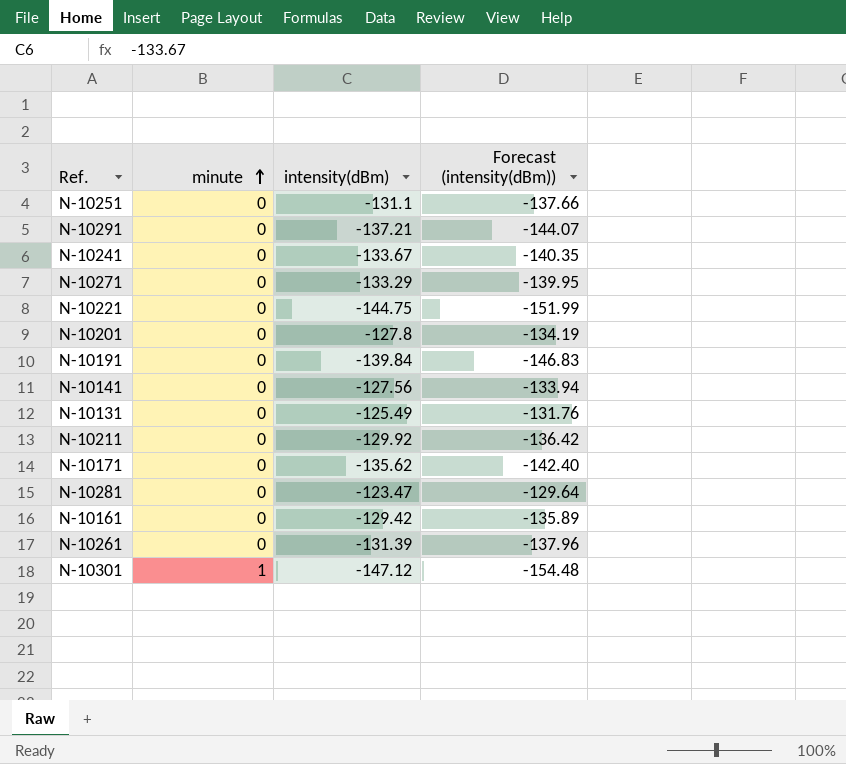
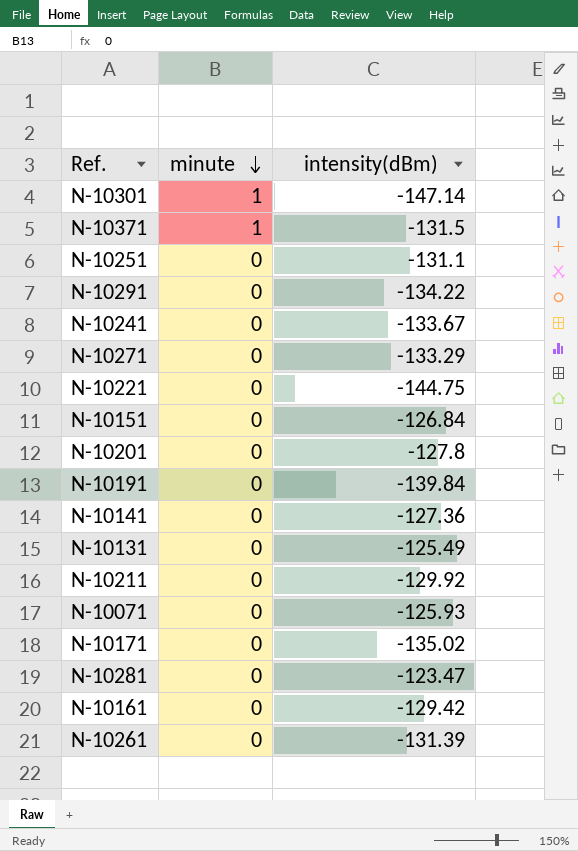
row order: minute ascending -> minute descending
column Forecast (intensity(dBm)) | formula: [intensity(dBm)] * 1.05 -> none
N-10301 | intensity(dBm): -147.12 -> -147.14
row N-10371: none -> 1 | -131.5
N-10291 | intensity(dBm): -137.21 -> -134.22
row N-10151: none -> 0 | -126.84
N-10141 | intensity(dBm): -127.56 -> -127.36
row N-10071: none -> 0 | -125.93
N-10171 | intensity(dBm): -135.62 -> -135.02

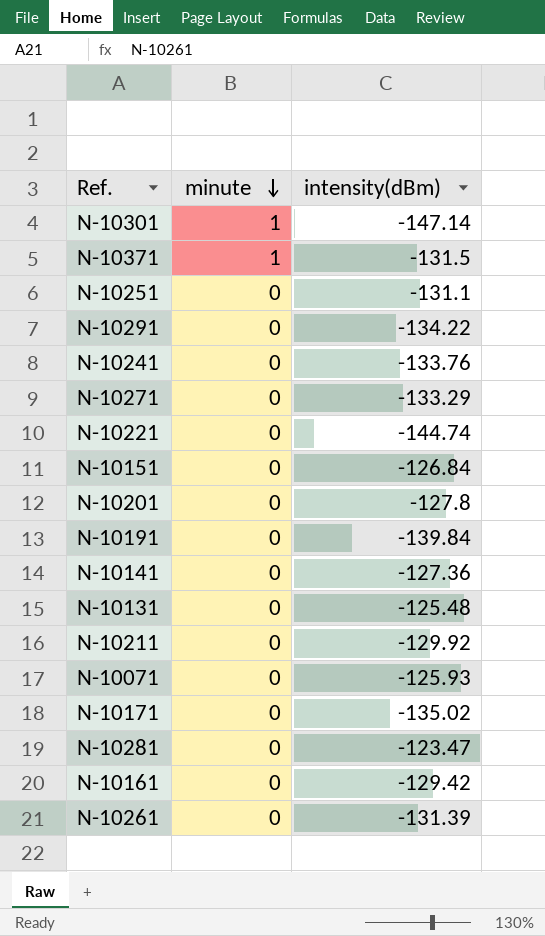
N-10241 | intensity(dBm): -133.67 -> -133.76
N-10221 | intensity(dBm): -144.75 -> -144.74
N-10131 | intensity(dBm): -125.49 -> -125.48

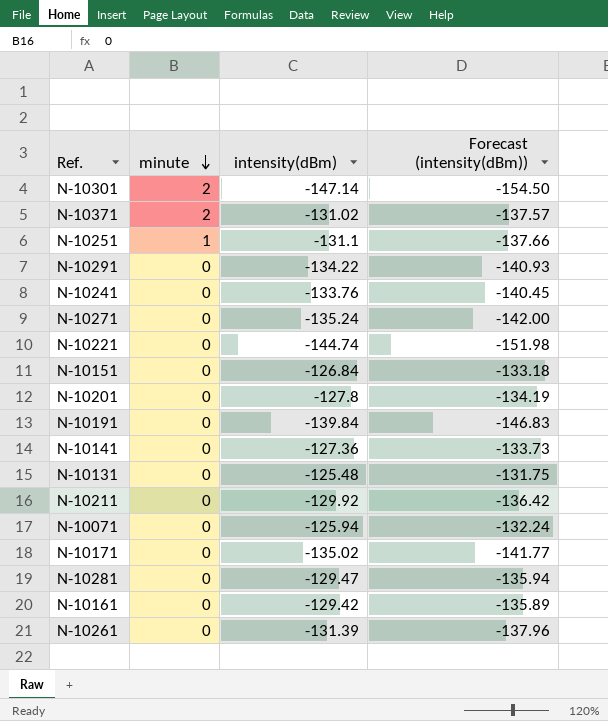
column Forecast (intensity(dBm)) | formula: none -> [intensity(dBm)] * 1.05
N-10301 | minute: 1 -> 2
N-10371 | minute: 1 -> 2
N-10371 | intensity(dBm): -131.5 -> -131.02
N-10251 | minute: 0 -> 1
N-10271 | intensity(dBm): -133.29 -> -135.24
N-10071 | intensity(dBm): -125.93 -> -125.94
N-10281 | intensity(dBm): -123.47 -> -129.47

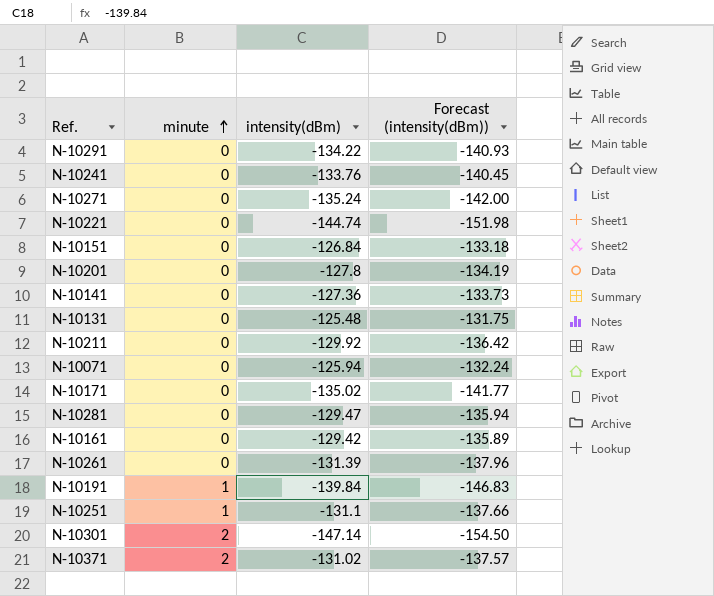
row order: minute descending -> minute ascending
N-10191 | minute: 0 -> 1

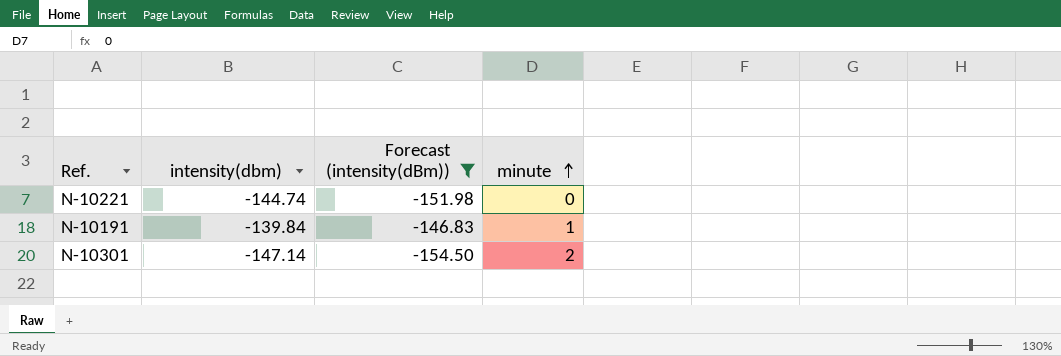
filter: none -> Forecast (intensity(dBm)) <= -146.83
column name: intensity(dBm) -> intensity(dbm)
column minute | position: 2 -> 4

